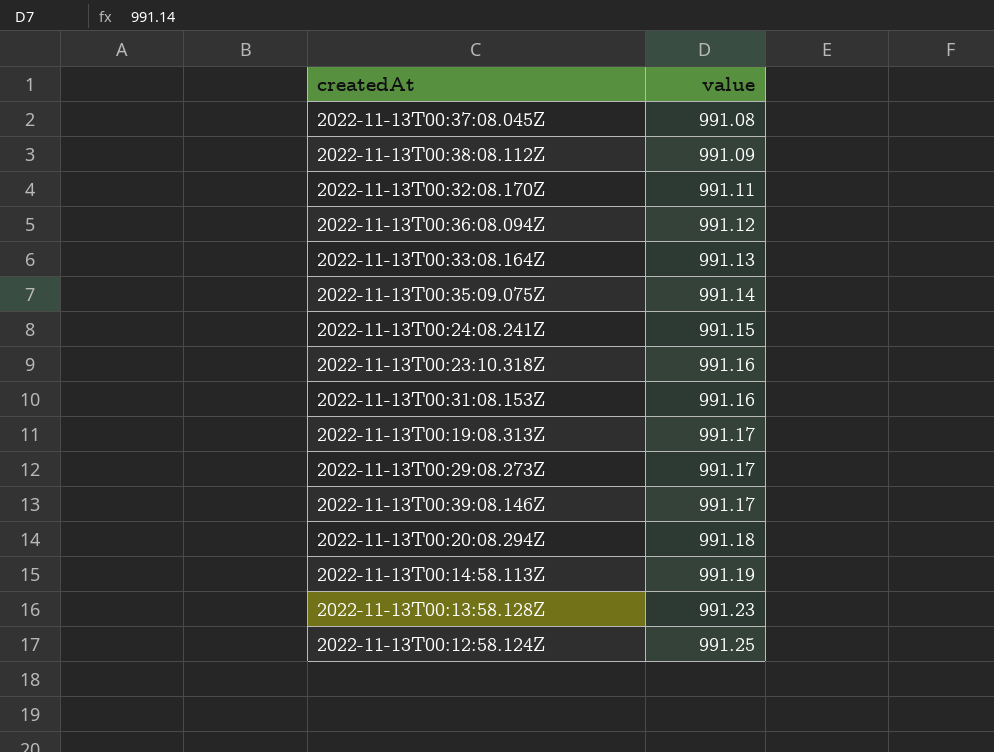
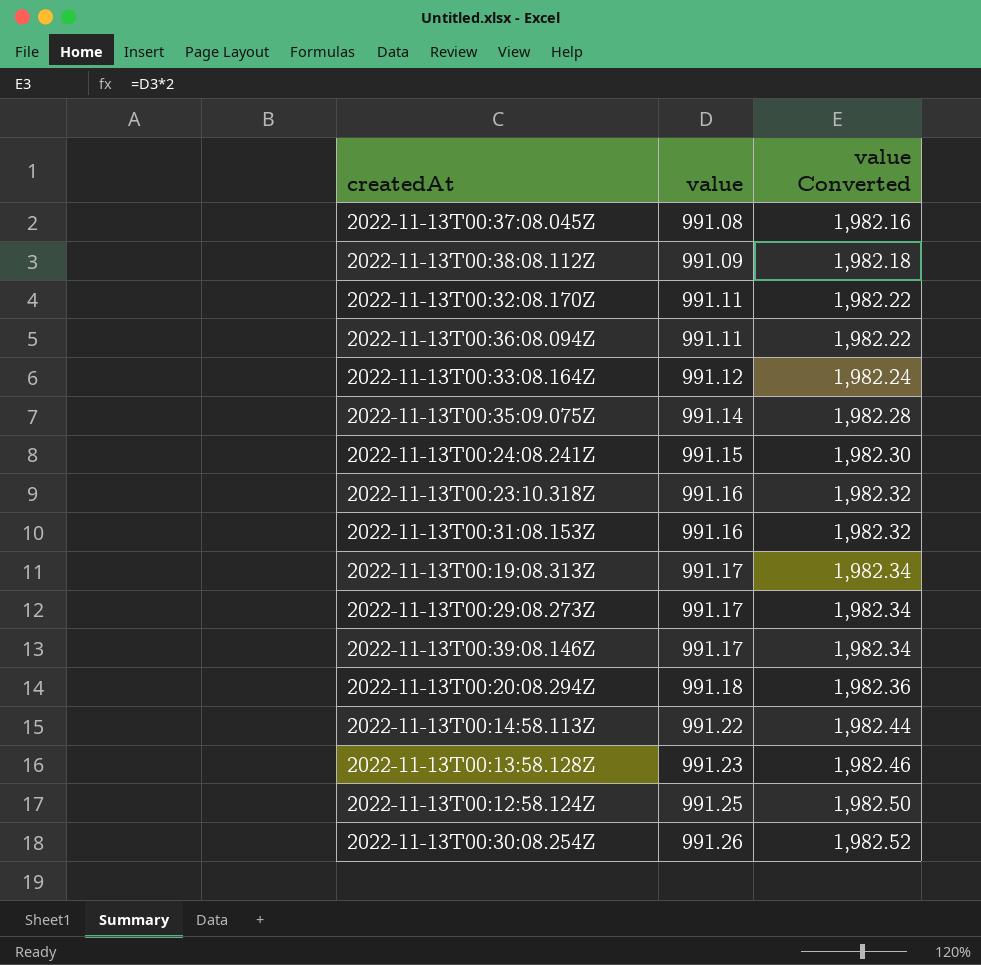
column value Converted | formula: none -> [value] * 2
2022-11-13T00:36:08.094Z | value: 991.12 -> 991.11
2022-11-13T00:33:08.164Z | value: 991.13 -> 991.12
2022-11-13T00:14:58.113Z | value: 991.19 -> 991.22
row 2022-11-13T00:30:08.254Z: none -> 991.26 | 1,982.52

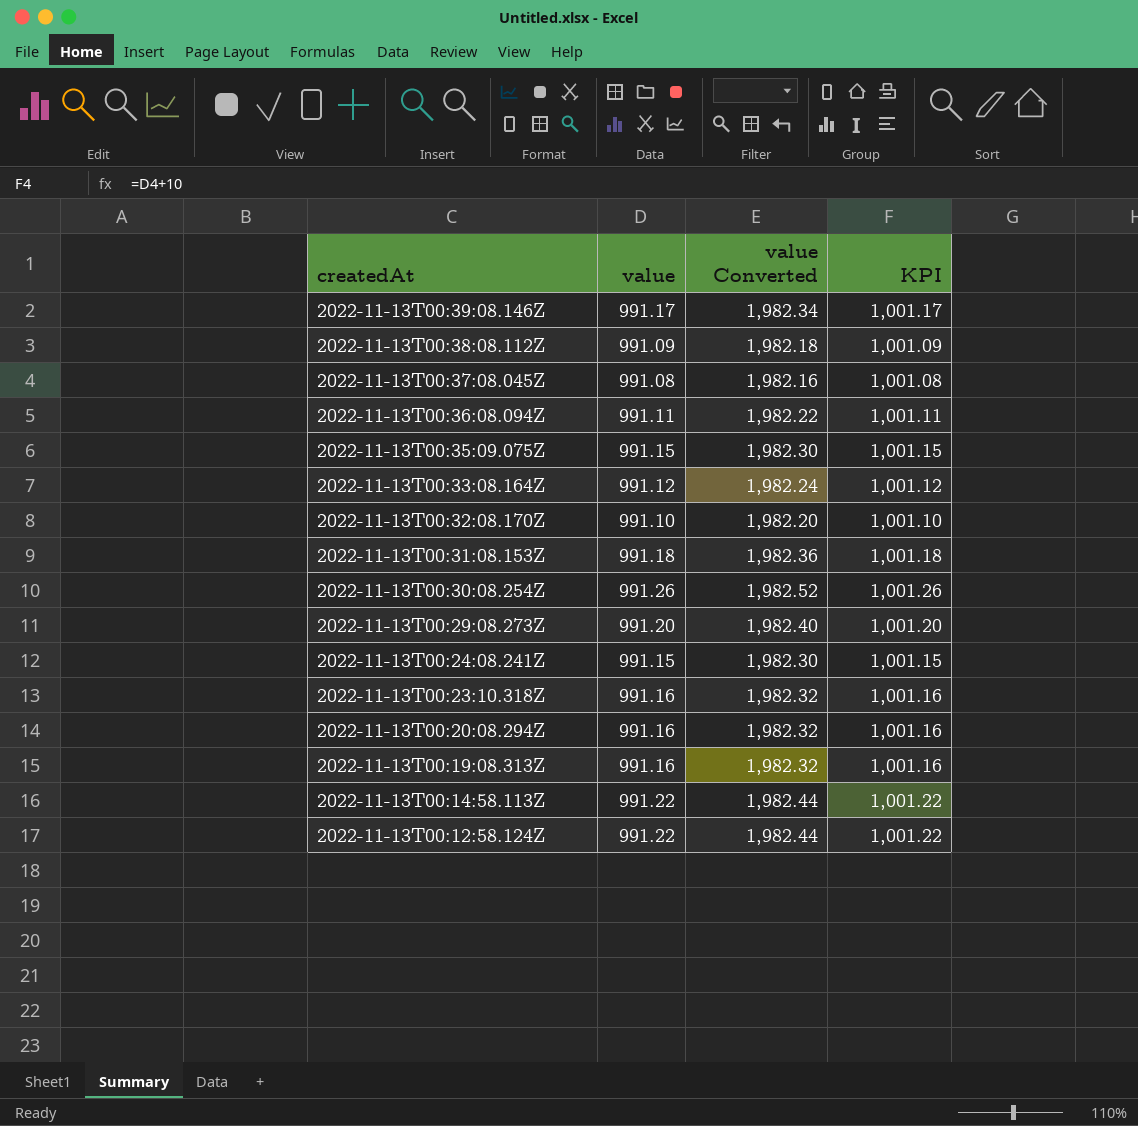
row order: value ascending -> createdAt descending
column KPI | formula: none -> [value] + 10
row 2022-11-13T00:13:58.128Z: 991.23 | 1,982.46 -> none
2022-11-13T00:35:09.075Z | value: 991.14 -> 991.15
2022-11-13T00:35:09.075Z | value Converted: 1,982.28 -> 1,982.30
2022-11-13T00:32:08.170Z | value: 991.11 -> 991.10
2022-11-13T00:32:08.170Z | value Converted: 1,982.22 -> 1,982.20
2022-11-13T00:31:08.153Z | value: 991.16 -> 991.18
2022-11-13T00:31:08.153Z | value Converted: 1,982.32 -> 1,982.36
2022-11-13T00:29:08.273Z | value: 991.17 -> 991.20
2022-11-13T00:29:08.273Z | value Converted: 1,982.34 -> 1,982.40
2022-11-13T00:20:08.294Z | value: 991.18 -> 991.16
2022-11-13T00:20:08.294Z | value Converted: 1,982.36 -> 1,982.32
2022-11-13T00:19:08.313Z | value: 991.17 -> 991.16
2022-11-13T00:19:08.313Z | value Converted: 1,982.34 -> 1,982.32
2022-11-13T00:12:58.124Z | value: 991.25 -> 991.22
2022-11-13T00:12:58.124Z | value Converted: 1,982.50 -> 1,982.44

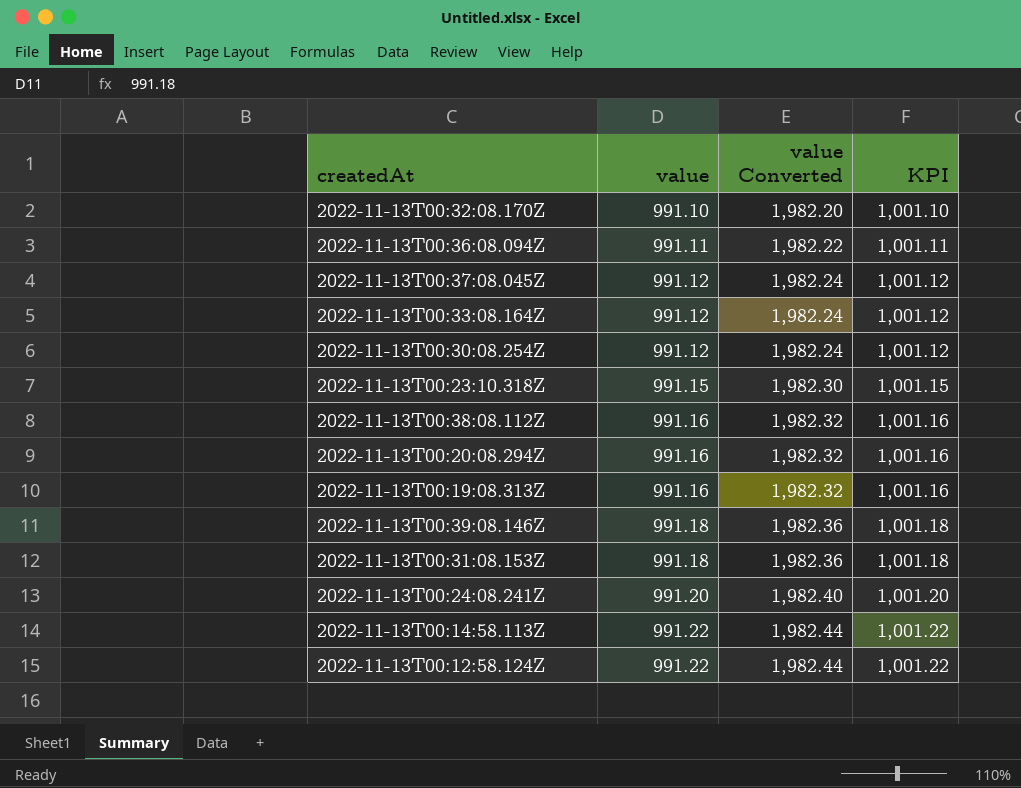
row order: createdAt descending -> value ascending
row 2022-11-13T00:35:09.075Z: 991.15 | 1,982.30 | 1,001.15 -> none
row 2022-11-13T00:29:08.273Z: 991.20 | 1,982.40 | 1,001.20 -> none
2022-11-13T00:37:08.045Z | value: 991.08 -> 991.12
2022-11-13T00:37:08.045Z | value Converted: 1,982.16 -> 1,982.24
2022-11-13T00:37:08.045Z | KPI: 1,001.08 -> 1,001.12
2022-11-13T00:30:08.254Z | value: 991.26 -> 991.12
2022-11-13T00:30:08.254Z | value Converted: 1,982.52 -> 1,982.24
2022-11-13T00:30:08.254Z | KPI: 1,001.26 -> 1,001.12
2022-11-13T00:23:10.318Z | value: 991.16 -> 991.15
2022-11-13T00:23:10.318Z | value Converted: 1,982.32 -> 1,982.30
2022-11-13T00:23:10.318Z | KPI: 1,001.16 -> 1,001.15
2022-11-13T00:38:08.112Z | value: 991.09 -> 991.16
2022-11-13T00:38:08.112Z | value Converted: 1,982.18 -> 1,982.32
2022-11-13T00:38:08.112Z | KPI: 1,001.09 -> 1,001.16
2022-11-13T00:39:08.146Z | value: 991.17 -> 991.18
2022-11-13T00:39:08.146Z | value Converted: 1,982.34 -> 1,982.36
2022-11-13T00:39:08.146Z | KPI: 1,001.17 -> 1,001.18
2022-11-13T00:24:08.241Z | value: 991.15 -> 991.20
2022-11-13T00:24:08.241Z | value Converted: 1,982.30 -> 1,982.40
2022-11-13T00:24:08.241Z | KPI: 1,001.15 -> 1,001.20

